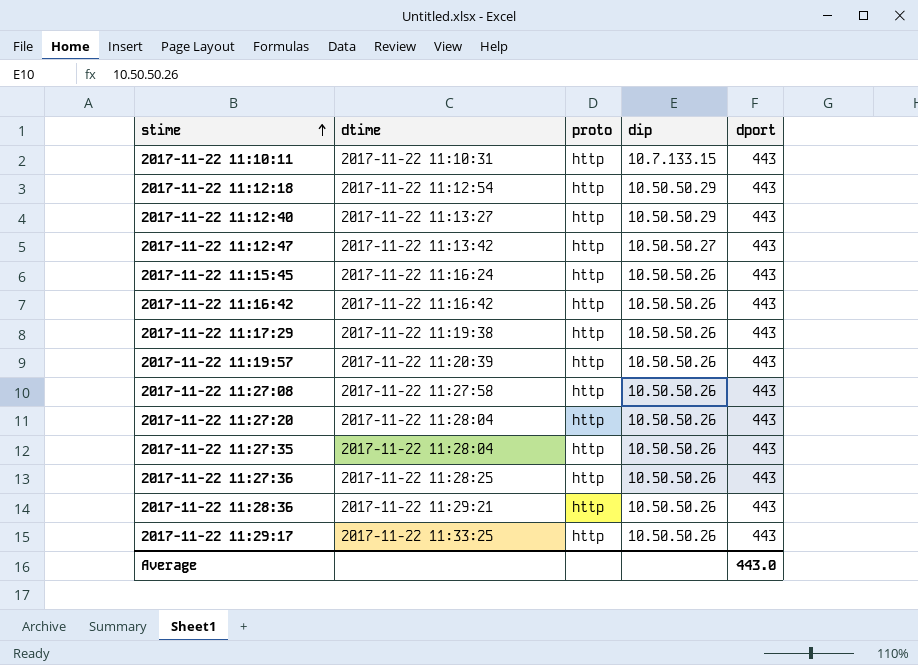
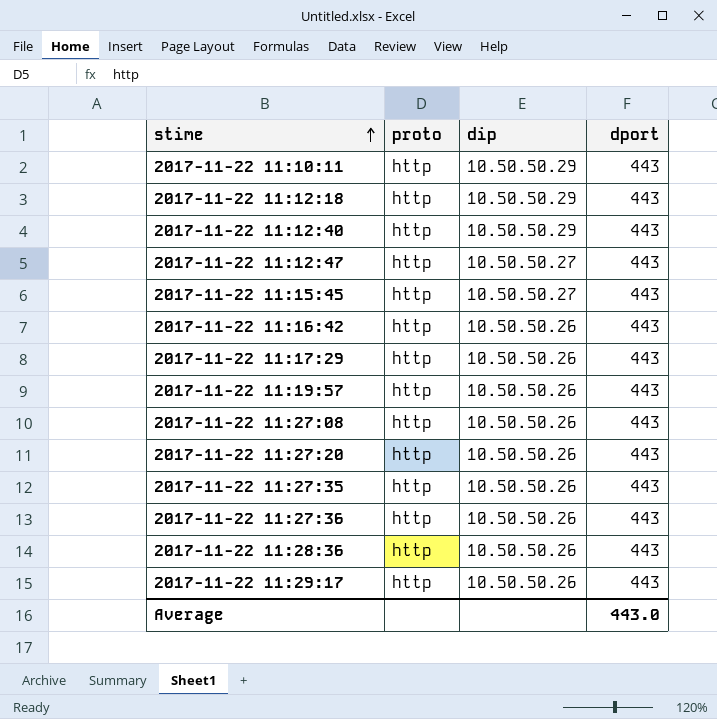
column dtime | position: 2 -> none
2017-11-22 11:10:11 | dip: 10.7.133.15 -> 10.50.50.29
2017-11-22 11:15:45 | dip: 10.50.50.26 -> 10.50.50.27

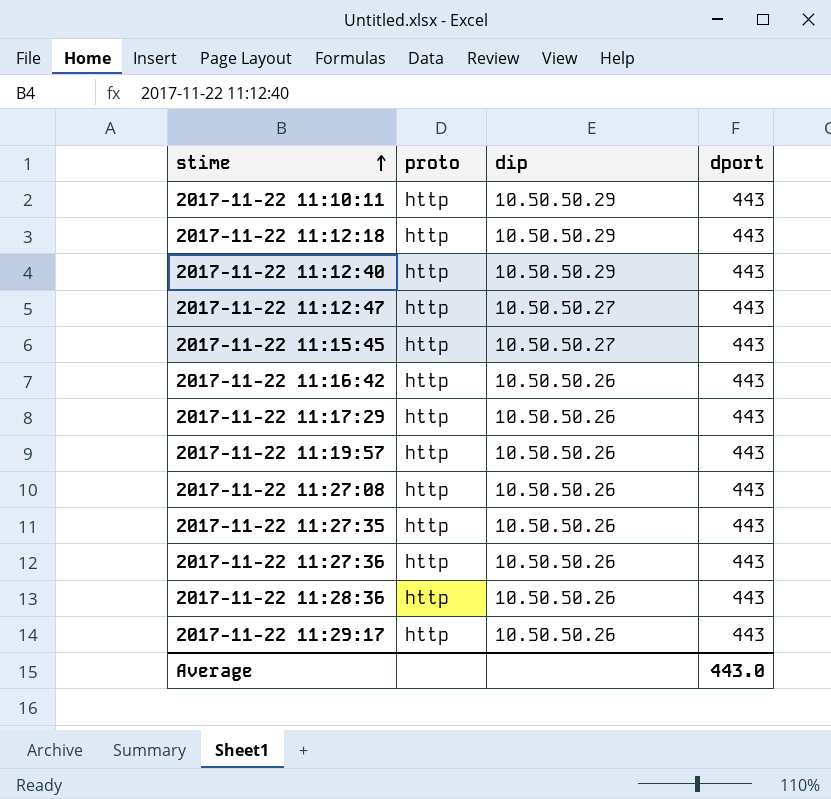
row 2017-11-22 11:27:20: http | 10.50.50.26 | 443 -> none

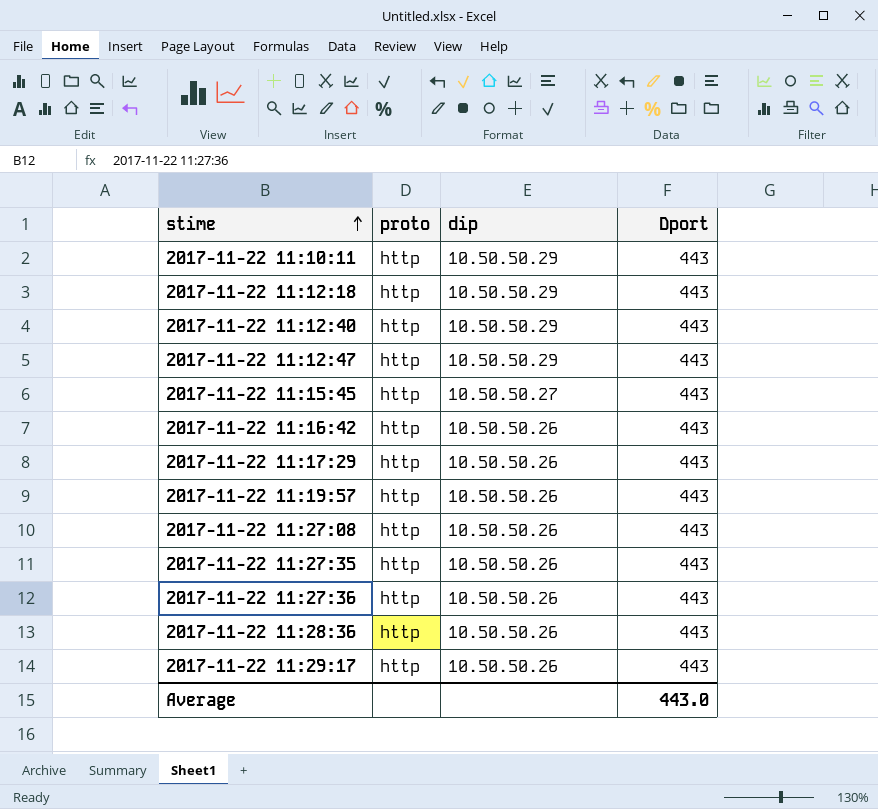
column name: dport -> Dport
2017-11-22 11:12:47 | dip: 10.50.50.27 -> 10.50.50.29

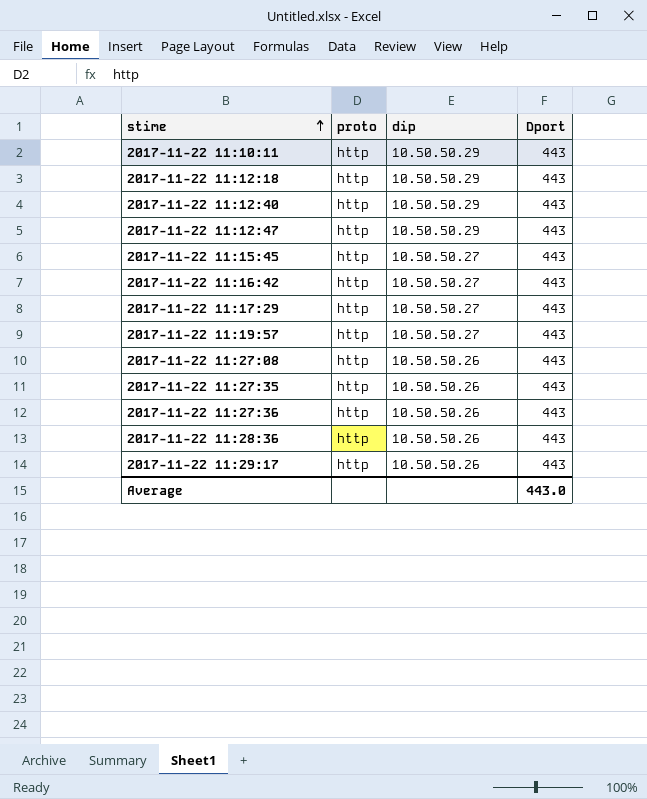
2017-11-22 11:16:42 | dip: 10.50.50.26 -> 10.50.50.27
2017-11-22 11:17:29 | dip: 10.50.50.26 -> 10.50.50.27
2017-11-22 11:19:57 | dip: 10.50.50.26 -> 10.50.50.27

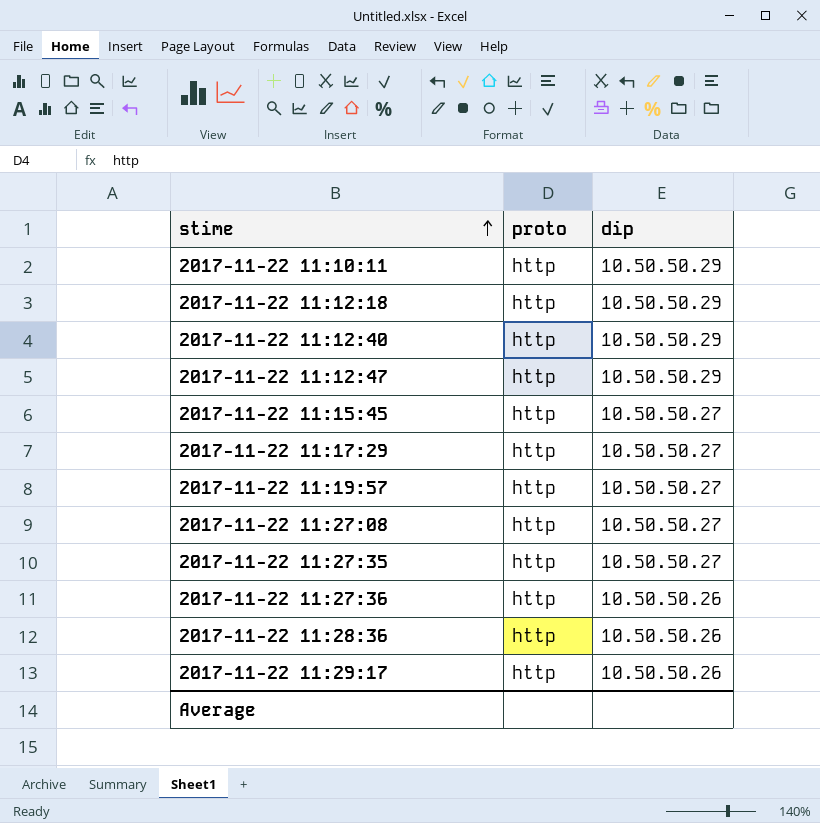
column Dport | position: 4 -> none
row 2017-11-22 11:16:42: http | 10.50.50.27 | 443 -> none
2017-11-22 11:27:08 | dip: 10.50.50.26 -> 10.50.50.27
2017-11-22 11:27:35 | dip: 10.50.50.26 -> 10.50.50.27

